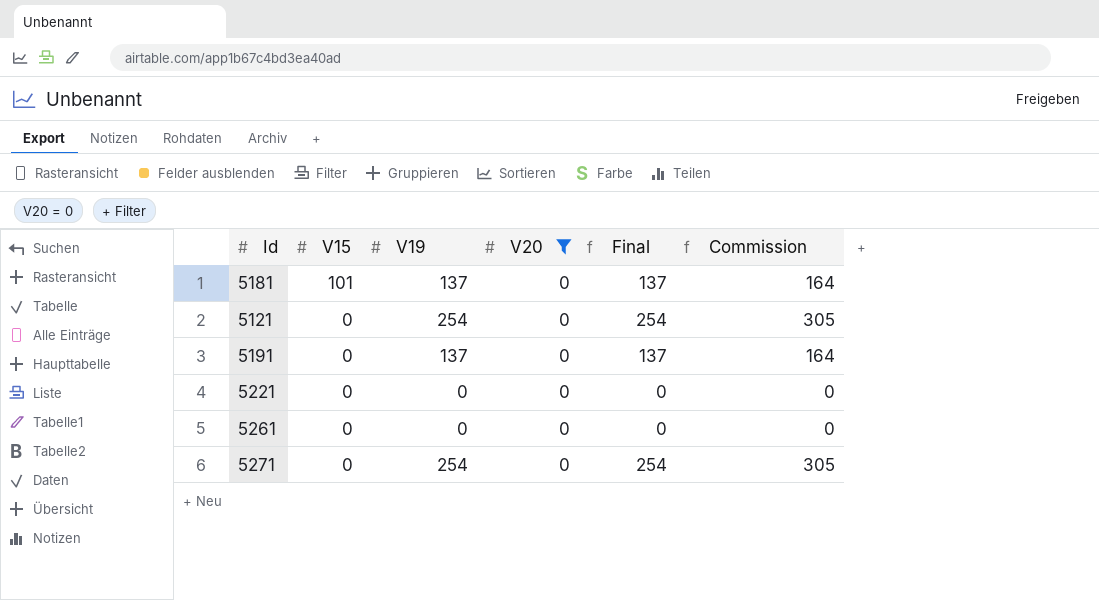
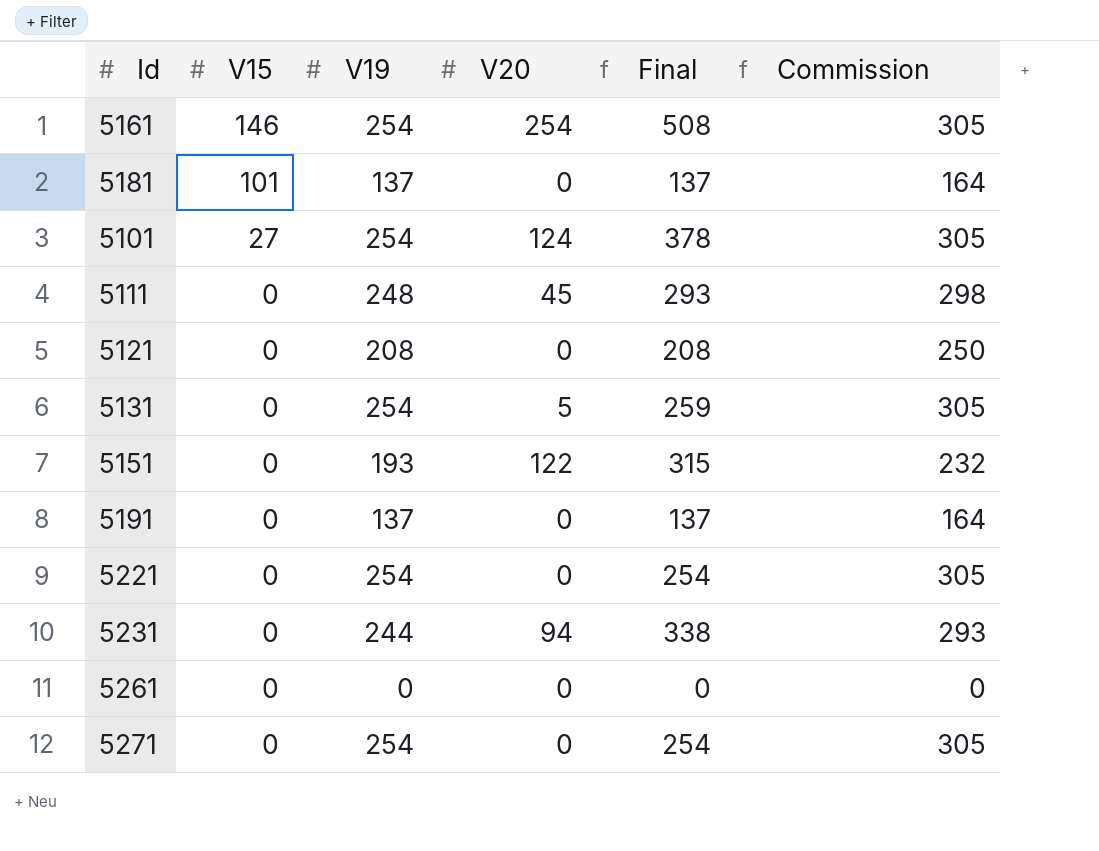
filter: V20 = 0 -> none
5121 | V19: 254 -> 208
5121 | Final: 254 -> 208
5121 | Commission: 305 -> 250
5221 | V19: 0 -> 254
5221 | Final: 0 -> 254
5221 | Commission: 0 -> 305

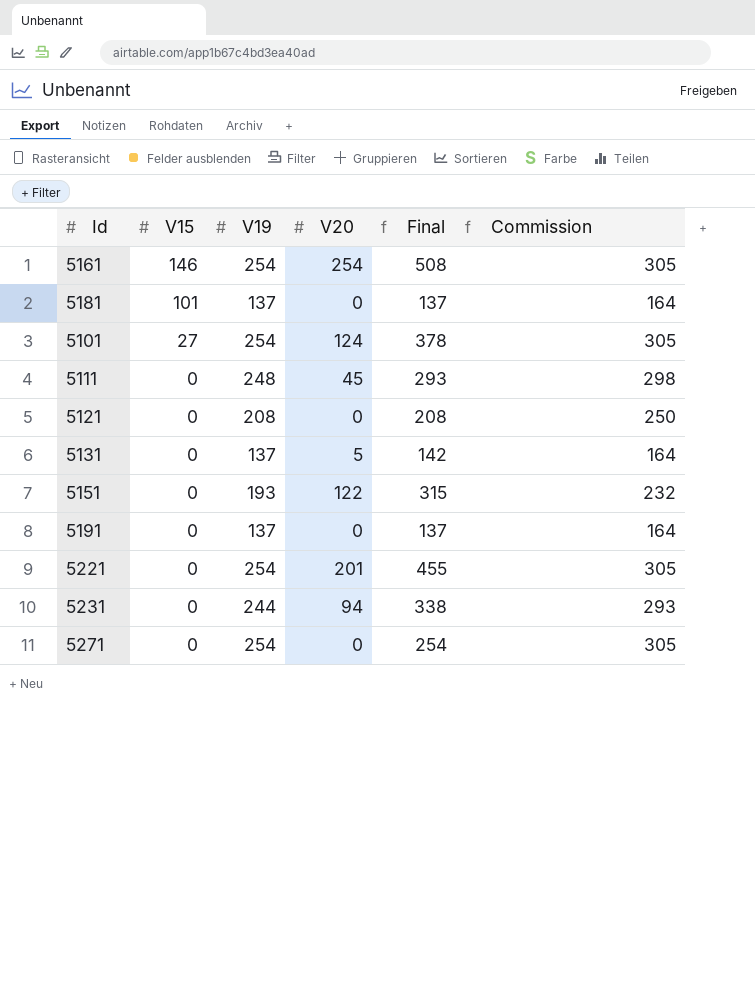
row 5261: 0 | 0 | 0 | 0 | 0 -> none
5131 | V19: 254 -> 137
5131 | Final: 259 -> 142
5131 | Commission: 305 -> 164
5221 | V20: 0 -> 201
5221 | Final: 254 -> 455

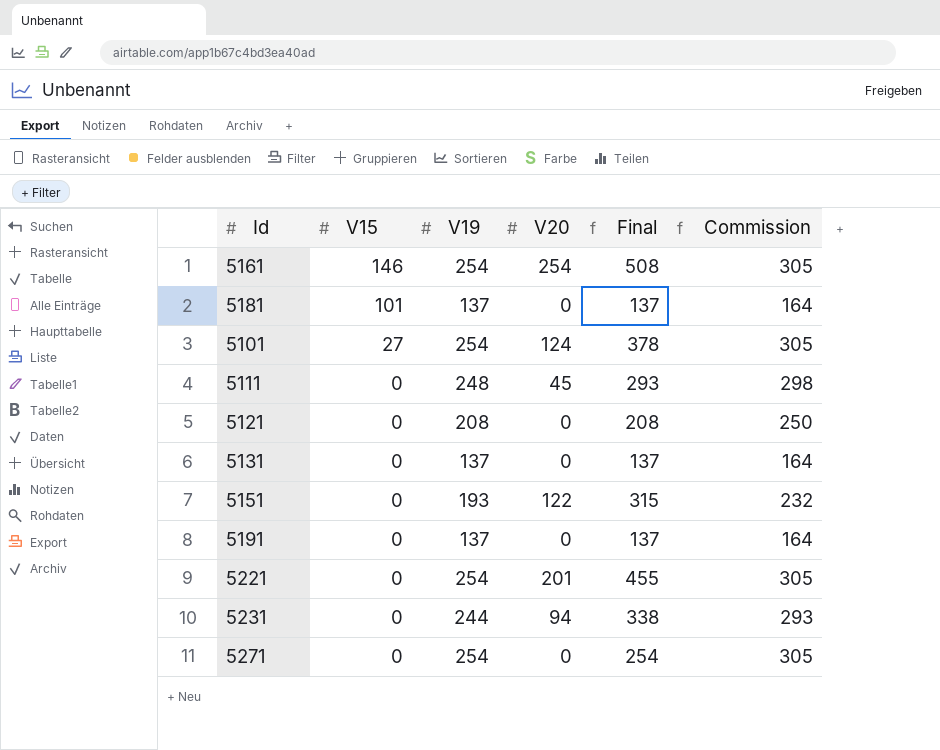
5131 | V20: 5 -> 0
5131 | Final: 142 -> 137

